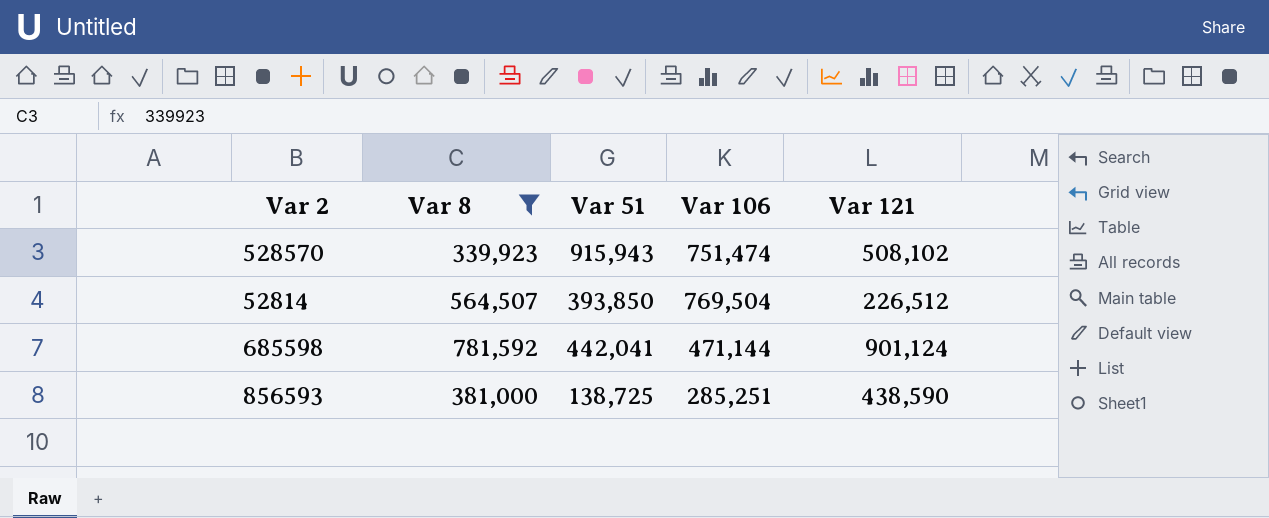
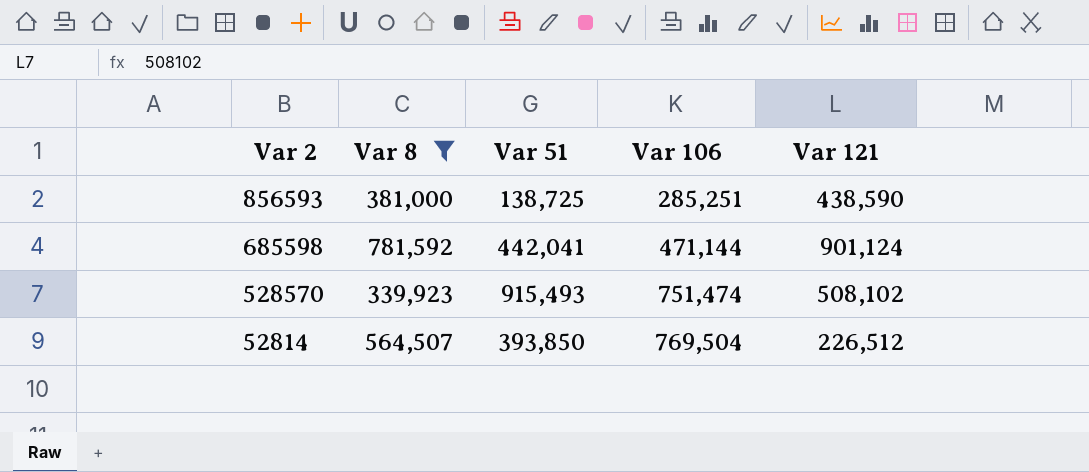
row order: none -> Var 2 descending
528570 | Var 51: 915,943 -> 915,493

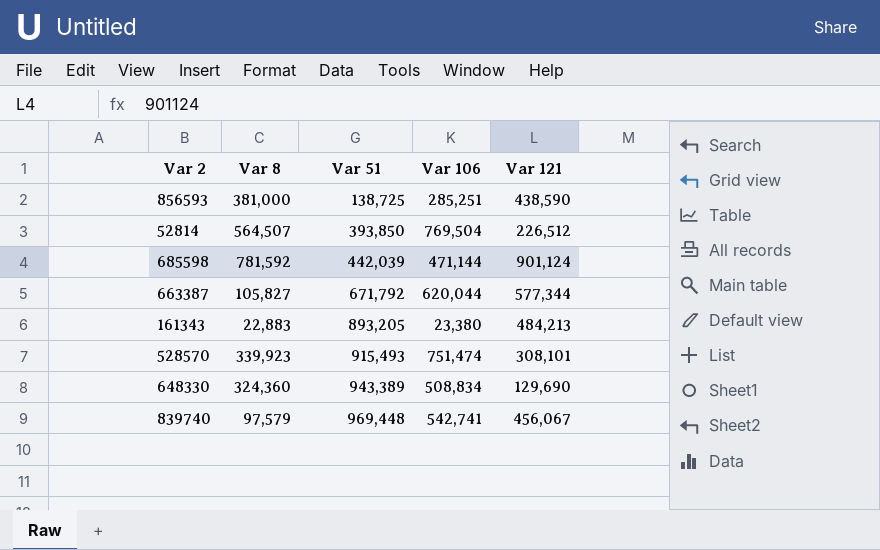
filter: Var 8 >= 339,923 -> none
row order: Var 2 descending -> Var 51 ascending
685598 | Var 51: 442,041 -> 442,039
528570 | Var 121: 508,102 -> 308,101

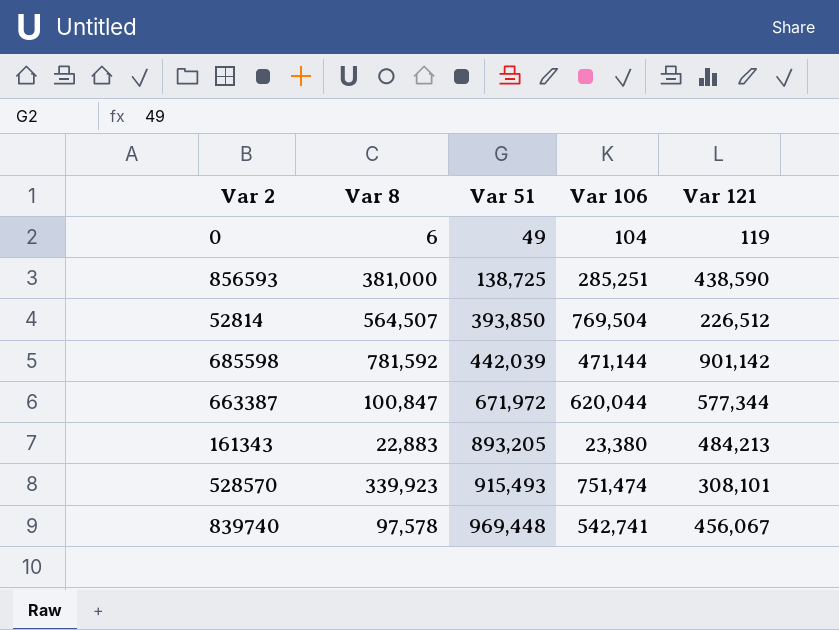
row 648330: 324,360 | 943,389 | 508,834 | 129,690 -> none
row 0: none -> 6 | 49 | 104 | 119
685598 | Var 121: 901,124 -> 901,142
663387 | Var 8: 105,827 -> 100,847
663387 | Var 51: 671,792 -> 671,972
839740 | Var 8: 97,579 -> 97,578

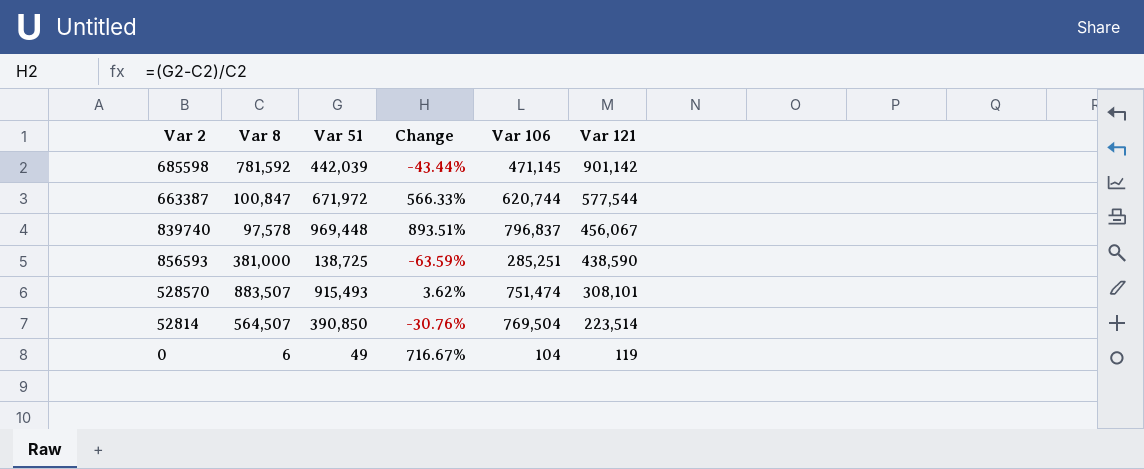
row order: Var 51 ascending -> Var 121 descending
column Change | formula: none -> ([Var 51] - [Var 8]) / [Var 8]
row 161343: 22,883 | 893,205 | 23,380 | 484,213 -> none
685598 | Var 106: 471,144 -> 471,145
663387 | Var 106: 620,044 -> 620,744
663387 | Var 121: 577,344 -> 577,544
839740 | Var 106: 542,741 -> 796,837
528570 | Var 8: 339,923 -> 883,507
52814 | Var 51: 393,850 -> 390,850
52814 | Var 121: 226,512 -> 223,514

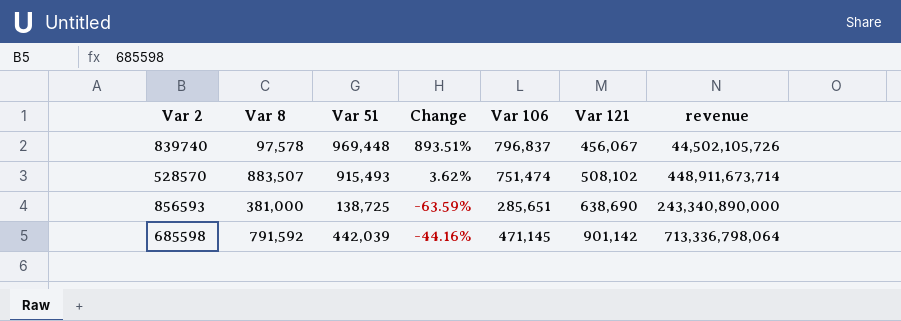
row order: Var 121 descending -> Var 121 ascending
column revenue | formula: none -> [Var 8] * [Var 121]
row 663387: 100,847 | 671,972 | 566.33% | 620,744 | 577,544 -> none
row 52814: 564,507 | 390,850 | -30.76% | 769,504 | 223,514 -> none
row 0: 6 | 49 | 716.67% | 104 | 119 -> none
528570 | Var 121: 308,101 -> 508,102
856593 | Var 106: 285,251 -> 285,651
856593 | Var 121: 438,590 -> 638,690
685598 | Var 8: 781,592 -> 791,592
685598 | Change: -43.44% -> -44.16%

